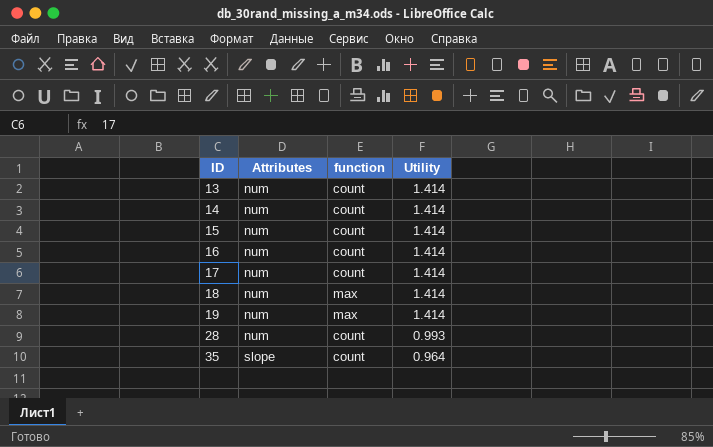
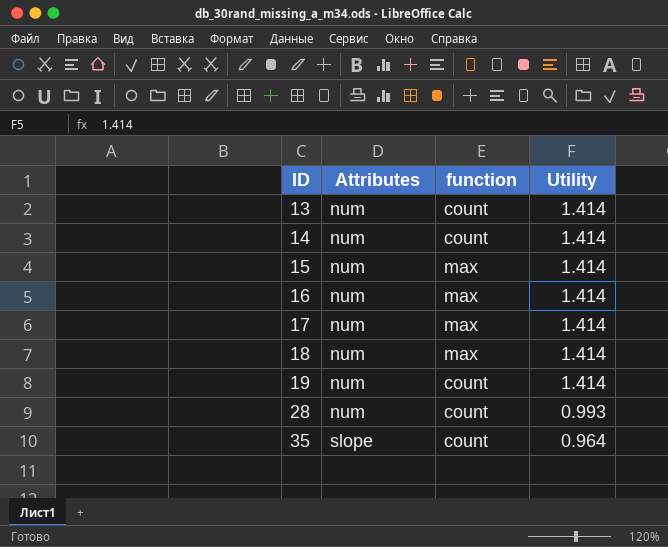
15 | function: count -> max
16 | function: count -> max
17 | function: count -> max
19 | function: max -> count

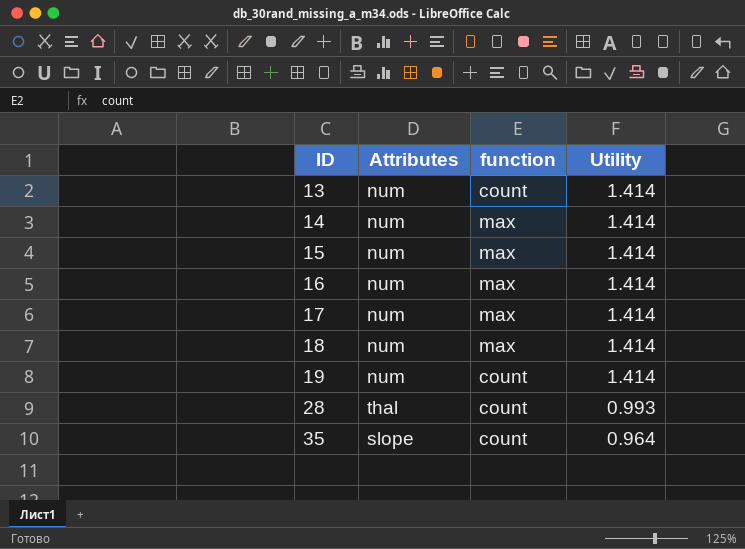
14 | function: count -> max
28 | Attributes: num -> thal

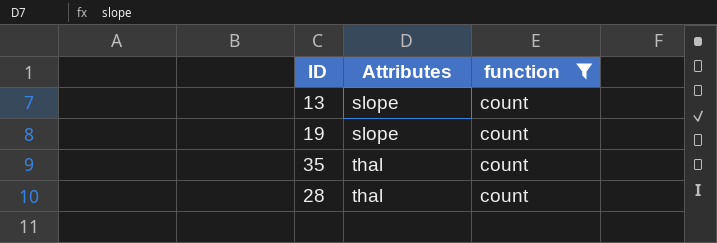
filter: none -> function = count
row order: ID ascending -> Attributes ascending
column Utility | position: 4 -> none
13 | Attributes: num -> slope
19 | Attributes: num -> slope
35 | Attributes: slope -> thal

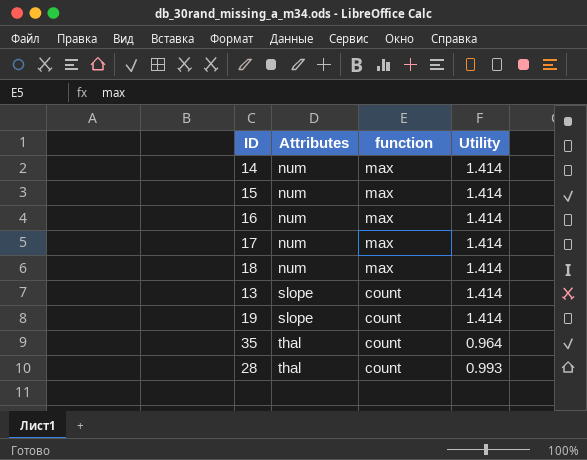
filter: function = count -> none
column Utility | position: none -> 4

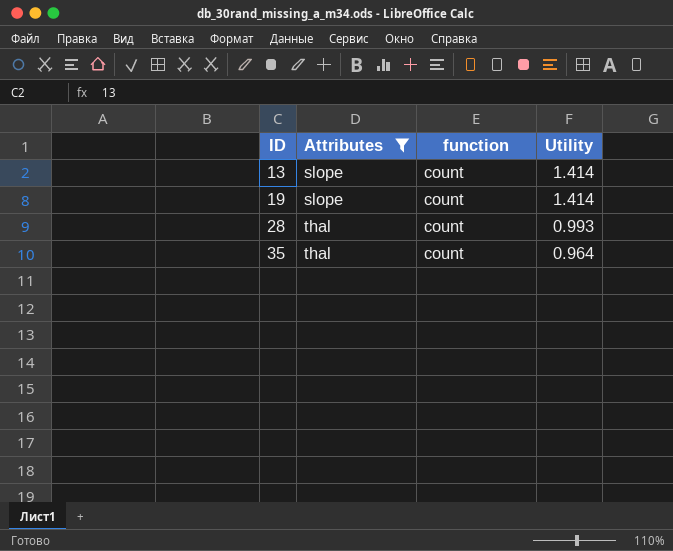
filter: none -> Attributes != num
row order: Attributes ascending -> ID ascending

